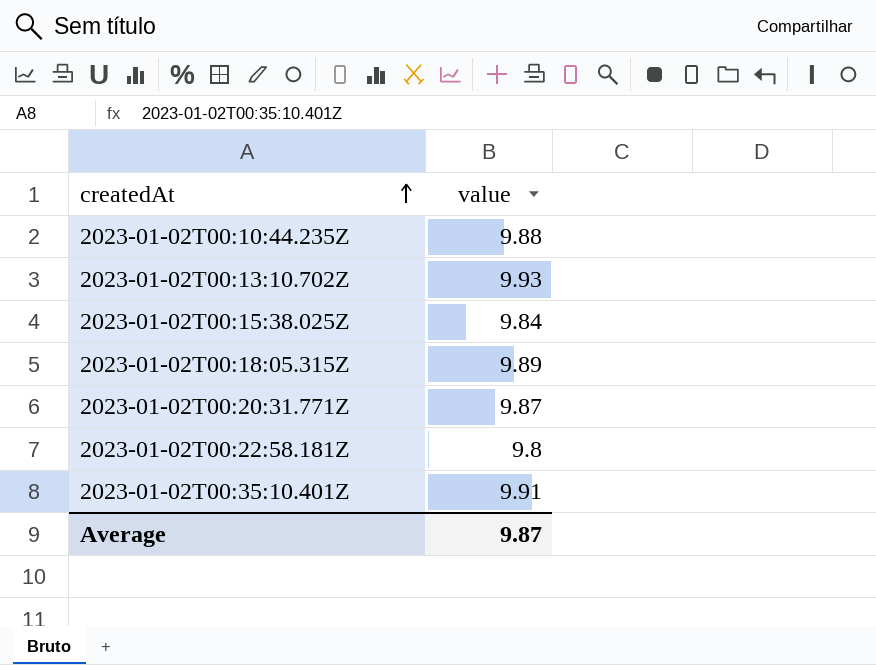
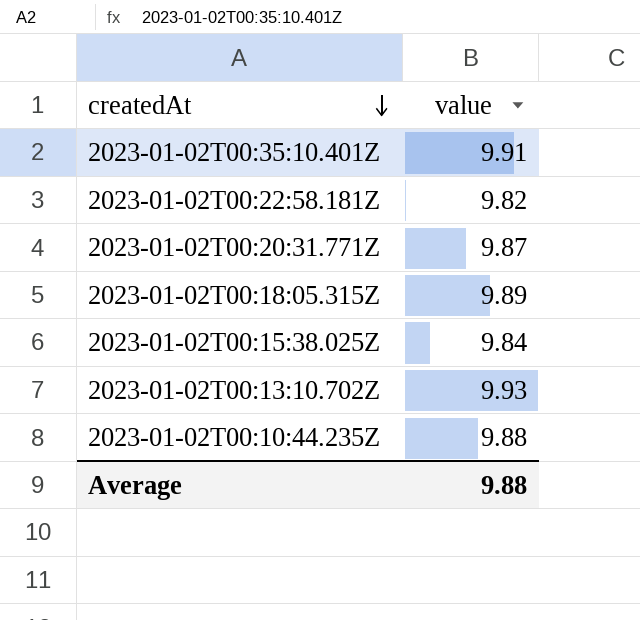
row order: createdAt ascending -> createdAt descending
2023-01-02T00:22:58.181Z | value: 9.8 -> 9.82
Average | value: 9.87 -> 9.88

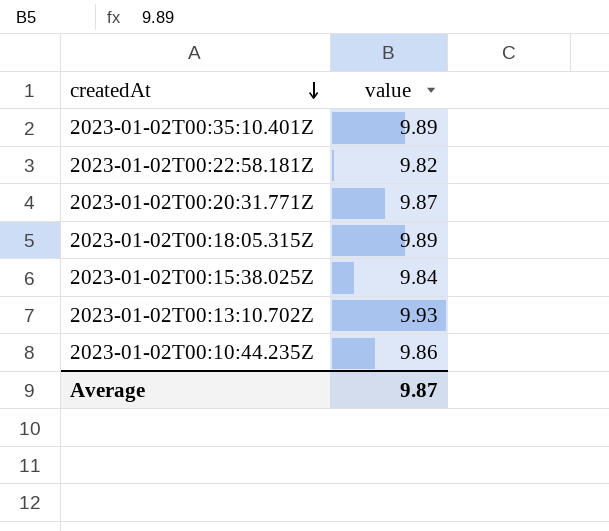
2023-01-02T00:35:10.401Z | value: 9.91 -> 9.89
2023-01-02T00:10:44.235Z | value: 9.88 -> 9.86
Average | value: 9.88 -> 9.87

